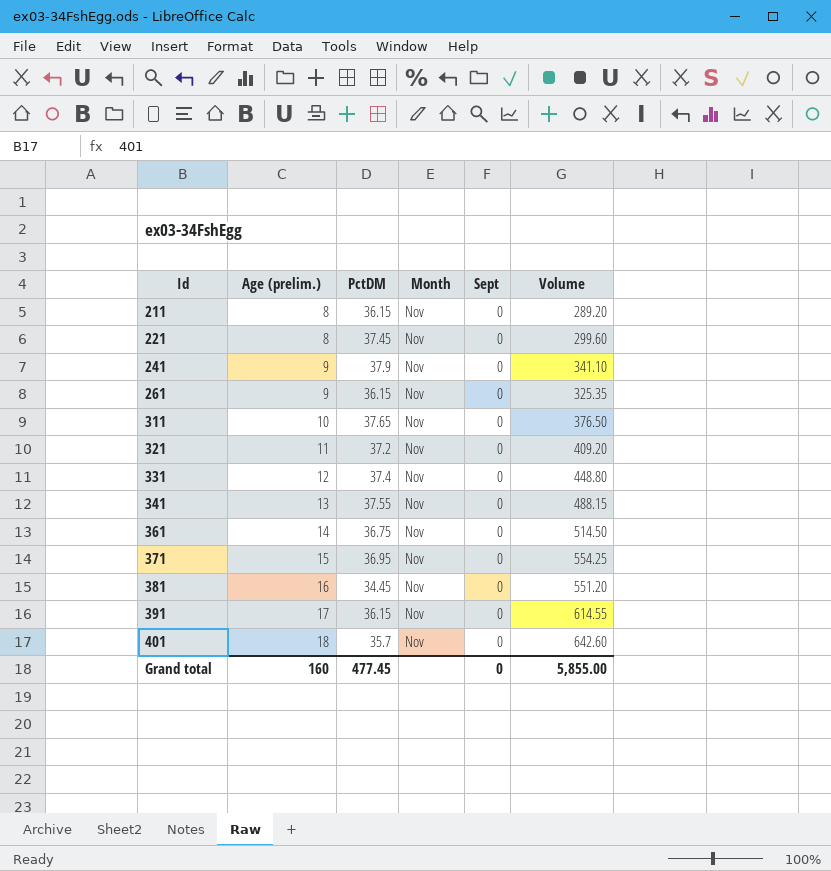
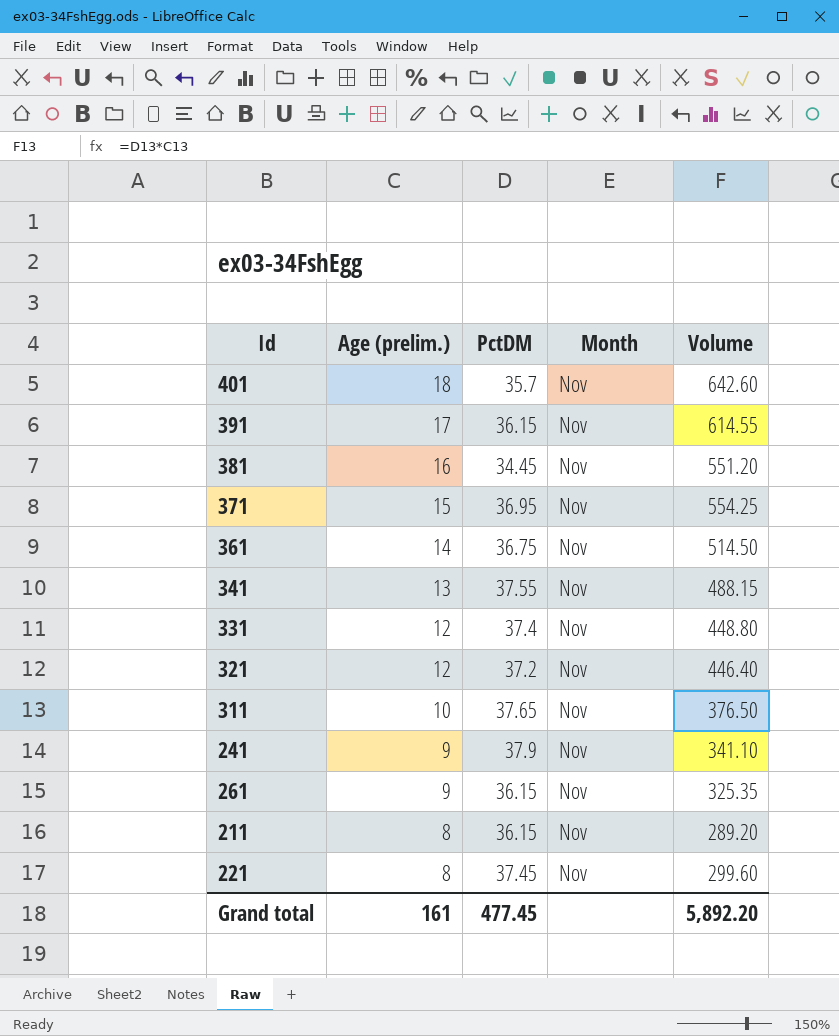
row order: Id ascending -> Age (prelim.) descending
column Sept | position: 5 -> none
321 | Age (prelim.): 11 -> 12
321 | Volume: 409.20 -> 446.40
Grand total | Age (prelim.): 160 -> 161
Grand total | Volume: 5,855.00 -> 5,892.20

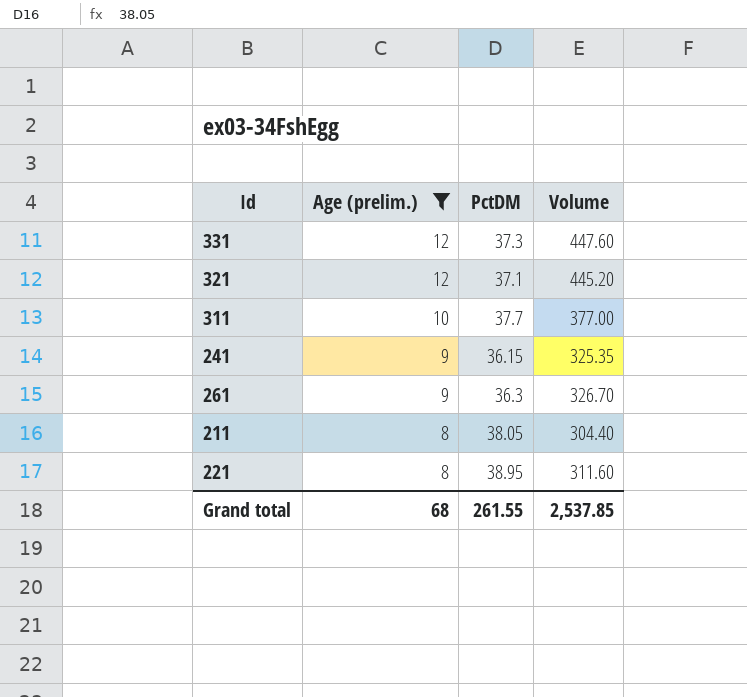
filter: none -> Age (prelim.) <= 12
column Month | position: 4 -> none
331 | PctDM: 37.4 -> 37.3
331 | Volume: 448.80 -> 447.60
321 | PctDM: 37.2 -> 37.1
321 | Volume: 446.40 -> 445.20
311 | PctDM: 37.65 -> 37.7
311 | Volume: 376.50 -> 377.00
241 | PctDM: 37.9 -> 36.15
241 | Volume: 341.10 -> 325.35
261 | PctDM: 36.15 -> 36.3
261 | Volume: 325.35 -> 326.70
211 | PctDM: 36.15 -> 38.05
211 | Volume: 289.20 -> 304.40
221 | PctDM: 37.45 -> 38.95
221 | Volume: 299.60 -> 311.60
Grand total | Age (prelim.): 161 -> 68
Grand total | PctDM: 477.45 -> 261.55
Grand total | Volume: 5,892.20 -> 2,537.85

